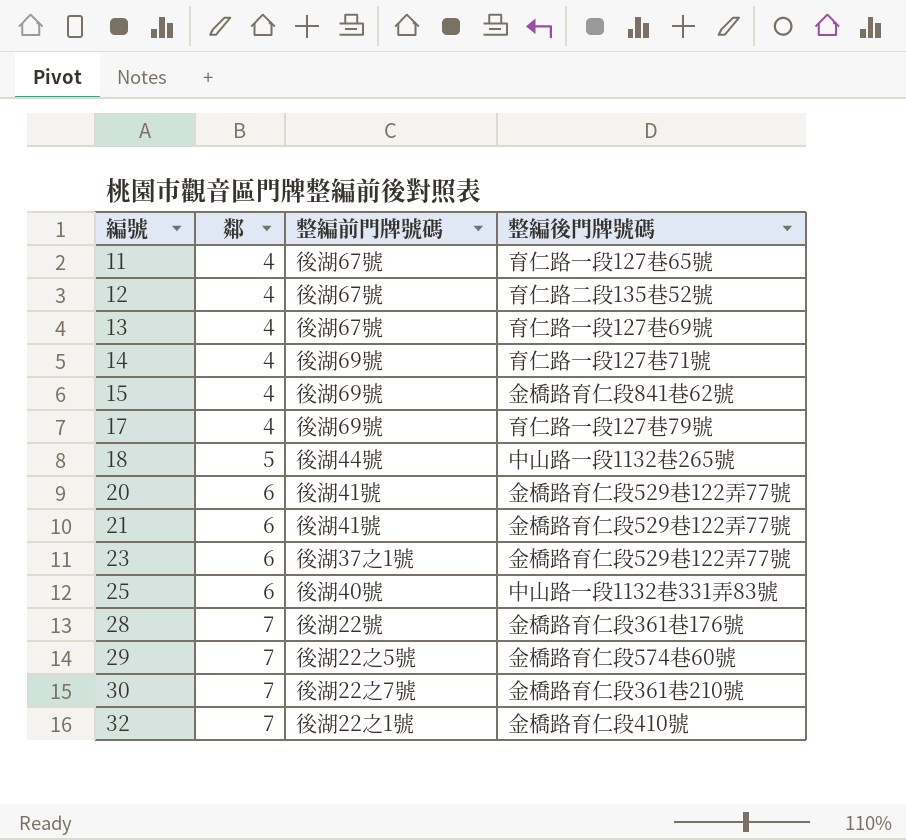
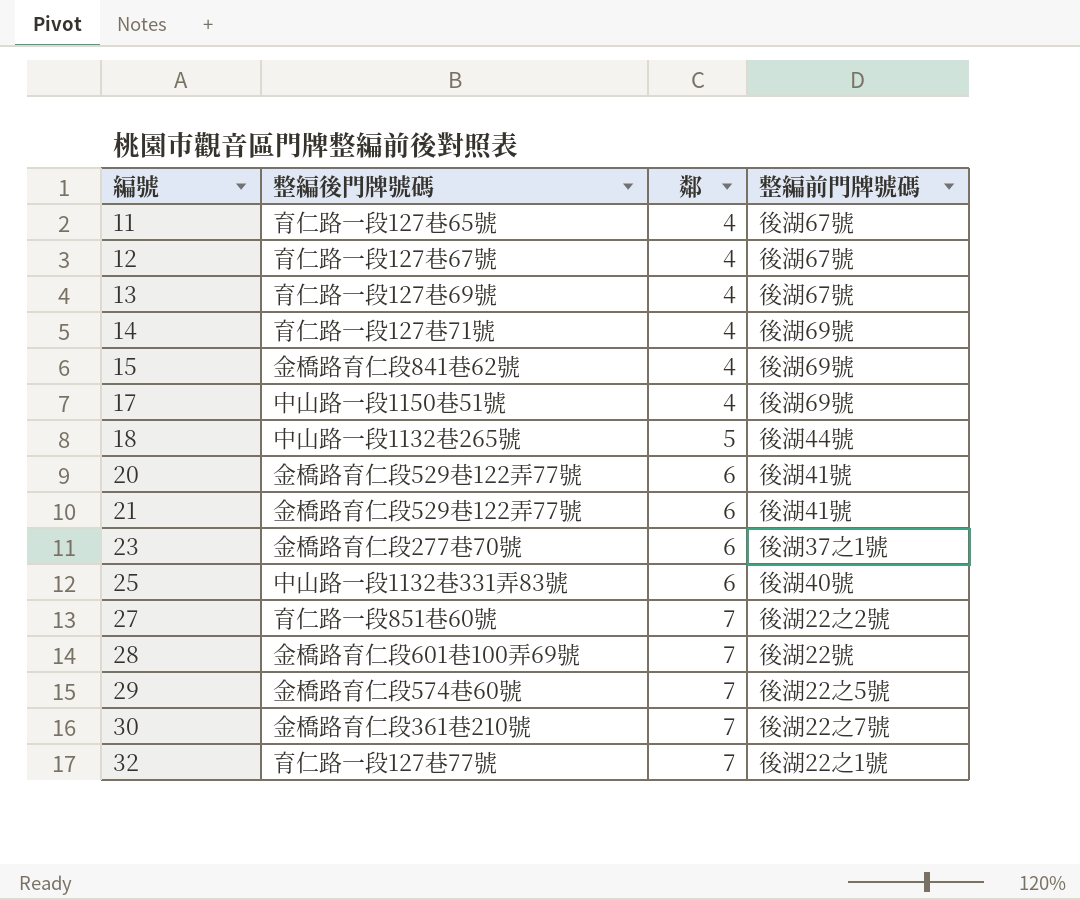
column 整編後門牌號碼 | position: 4 -> 2
12 | 整編後門牌號碼: 育仁路二段135巷52號 -> 育仁路一段127巷67號
17 | 整編後門牌號碼: 育仁路一段127巷79號 -> 中山路一段1150巷51號
23 | 整編後門牌號碼: 金橋路育仁段529巷122弄77號 -> 金橋路育仁段277巷70號
row 27: none -> 育仁路一段851巷60號 | 7 | 後湖22之2號
28 | 整編後門牌號碼: 金橋路育仁段361巷176號 -> 金橋路育仁段601巷100弄69號
32 | 整編後門牌號碼: 金橋路育仁段410號 -> 育仁路一段127巷77號

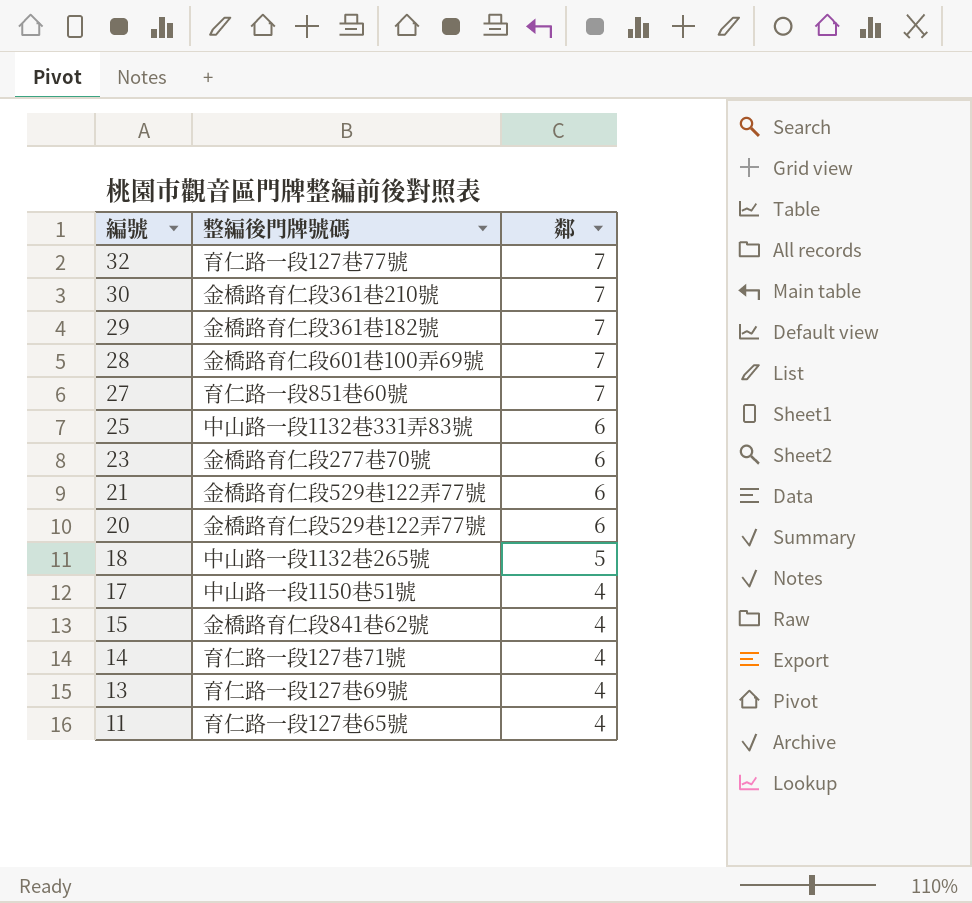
row order: 編號 ascending -> 編號 descending
column 整編前門牌號碼 | position: 4 -> none
row 12: 育仁路一段127巷67號 | 4 | 後湖67號 -> none
29 | 整編後門牌號碼: 金橋路育仁段574巷60號 -> 金橋路育仁段361巷182號

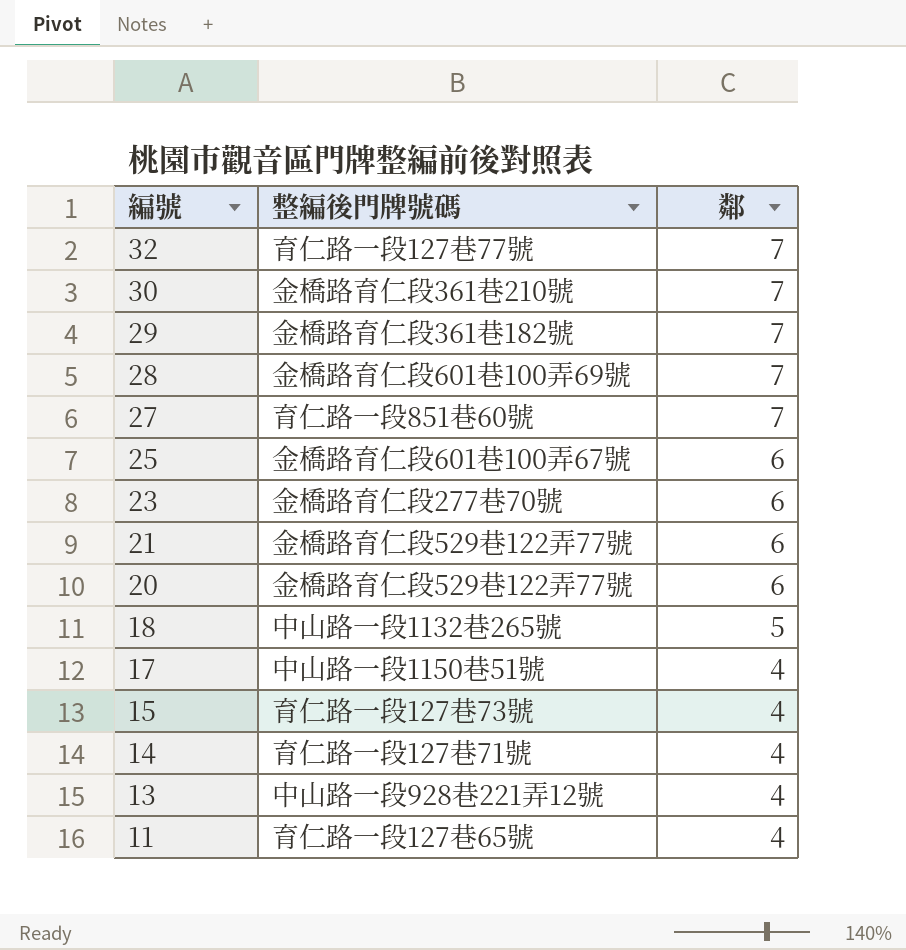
25 | 整編後門牌號碼: 中山路一段1132巷331弄83號 -> 金橋路育仁段601巷100弄67號
15 | 整編後門牌號碼: 金橋路育仁段841巷62號 -> 育仁路一段127巷73號
13 | 整編後門牌號碼: 育仁路一段127巷69號 -> 中山路一段928巷221弄12號

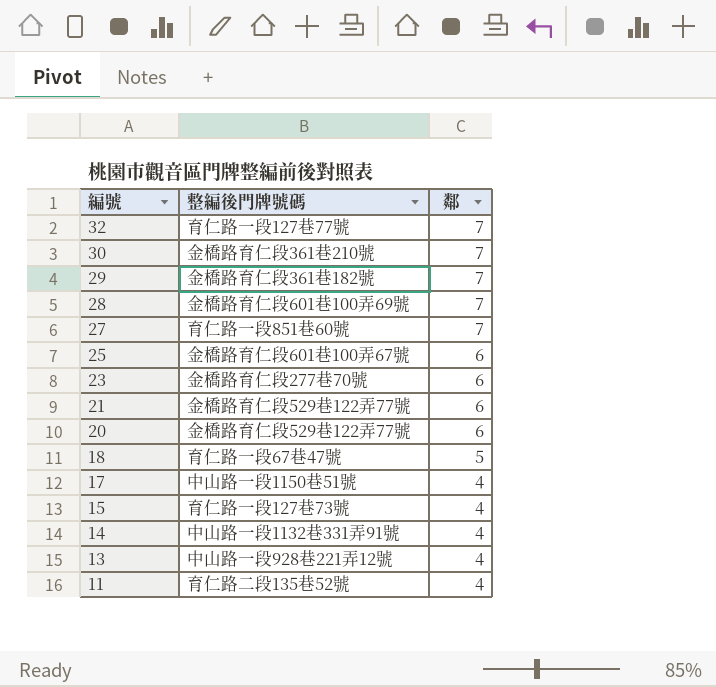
18 | 整編後門牌號碼: 中山路一段1132巷265號 -> 育仁路一段67巷47號
14 | 整編後門牌號碼: 育仁路一段127巷71號 -> 中山路一段1132巷331弄91號
11 | 整編後門牌號碼: 育仁路一段127巷65號 -> 育仁路二段135巷52號

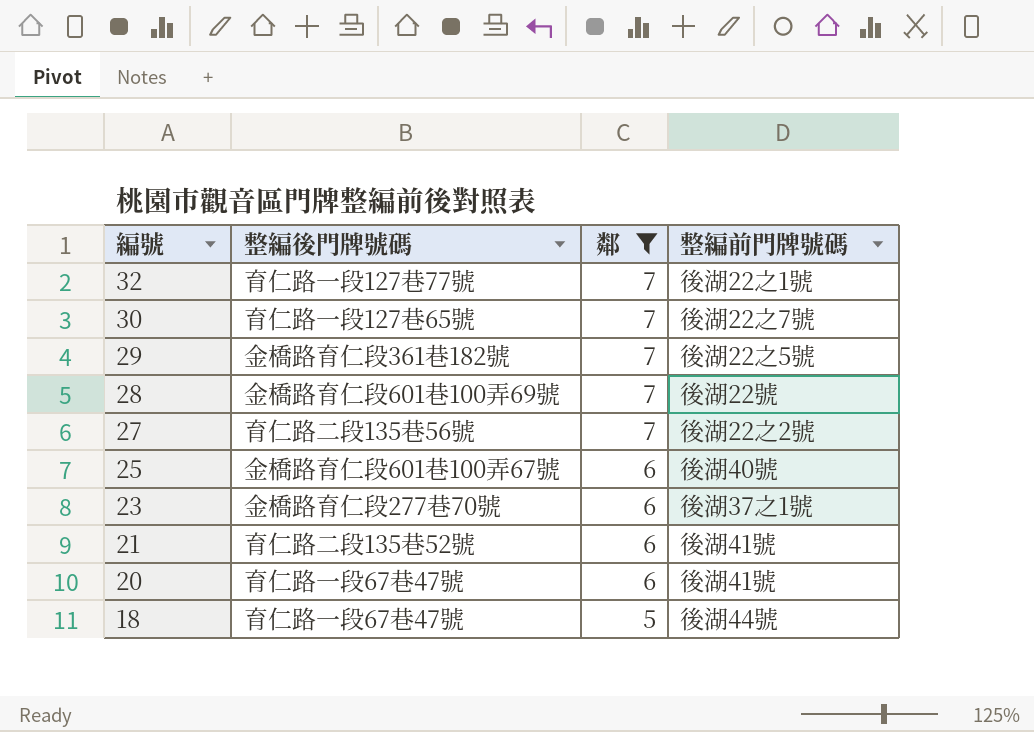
filter: none -> 鄰 != 4
column 整編前門牌號碼 | position: none -> 4
30 | 整編後門牌號碼: 金橋路育仁段361巷210號 -> 育仁路一段127巷65號
27 | 整編後門牌號碼: 育仁路一段851巷60號 -> 育仁路二段135巷56號
21 | 整編後門牌號碼: 金橋路育仁段529巷122弄77號 -> 育仁路二段135巷52號
20 | 整編後門牌號碼: 金橋路育仁段529巷122弄77號 -> 育仁路一段67巷47號

